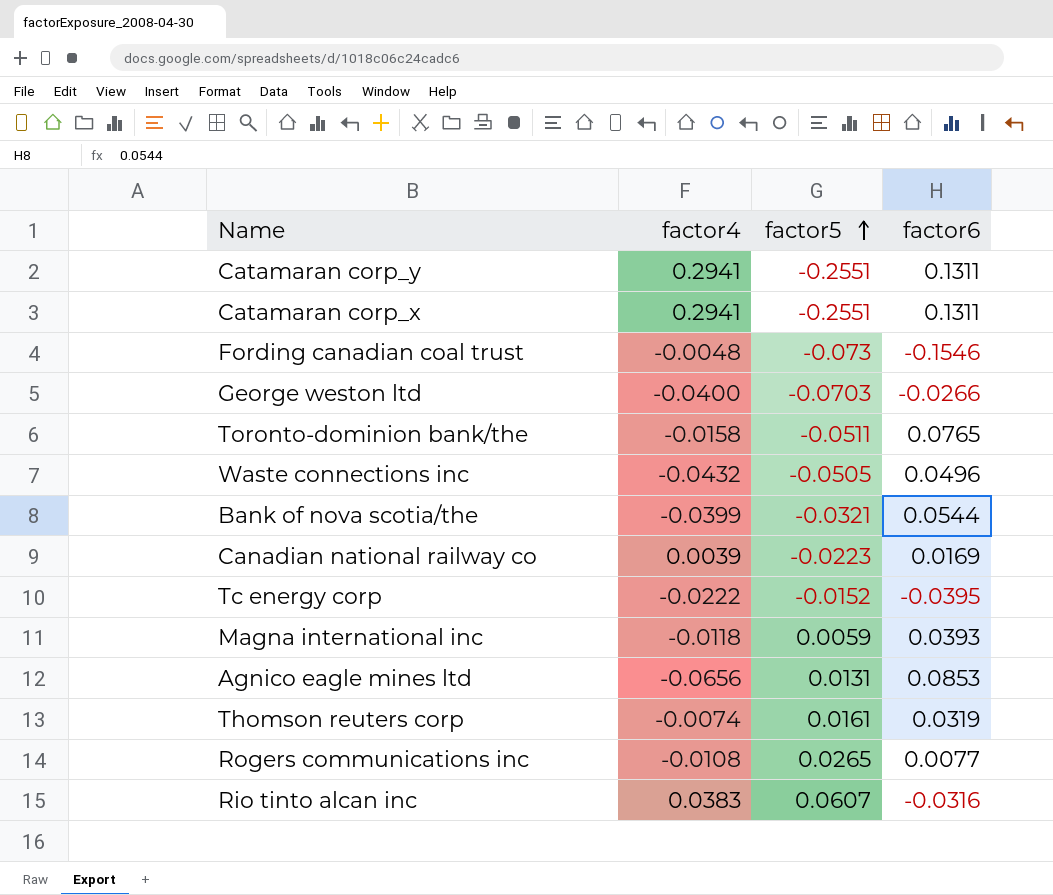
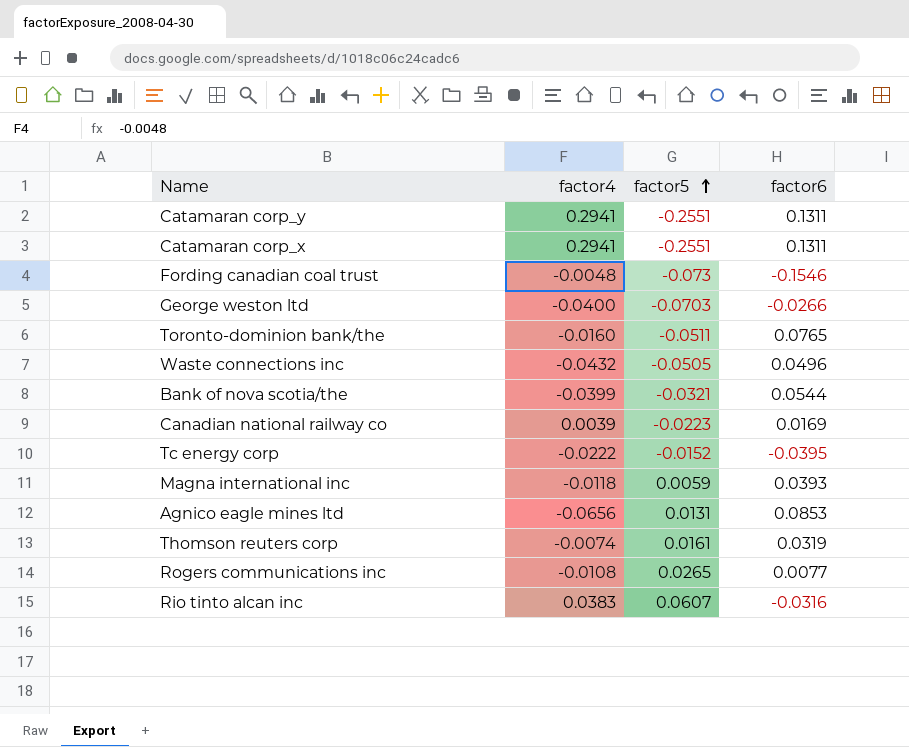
Toronto-dominion bank/the | factor4: -0.0158 -> -0.0160

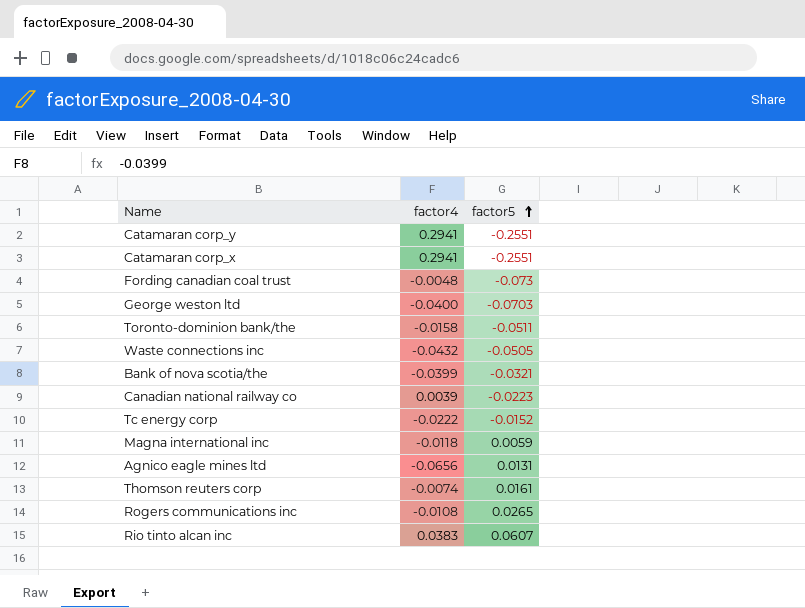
column factor6 | position: 4 -> none
Toronto-dominion bank/the | factor4: -0.0160 -> -0.0158

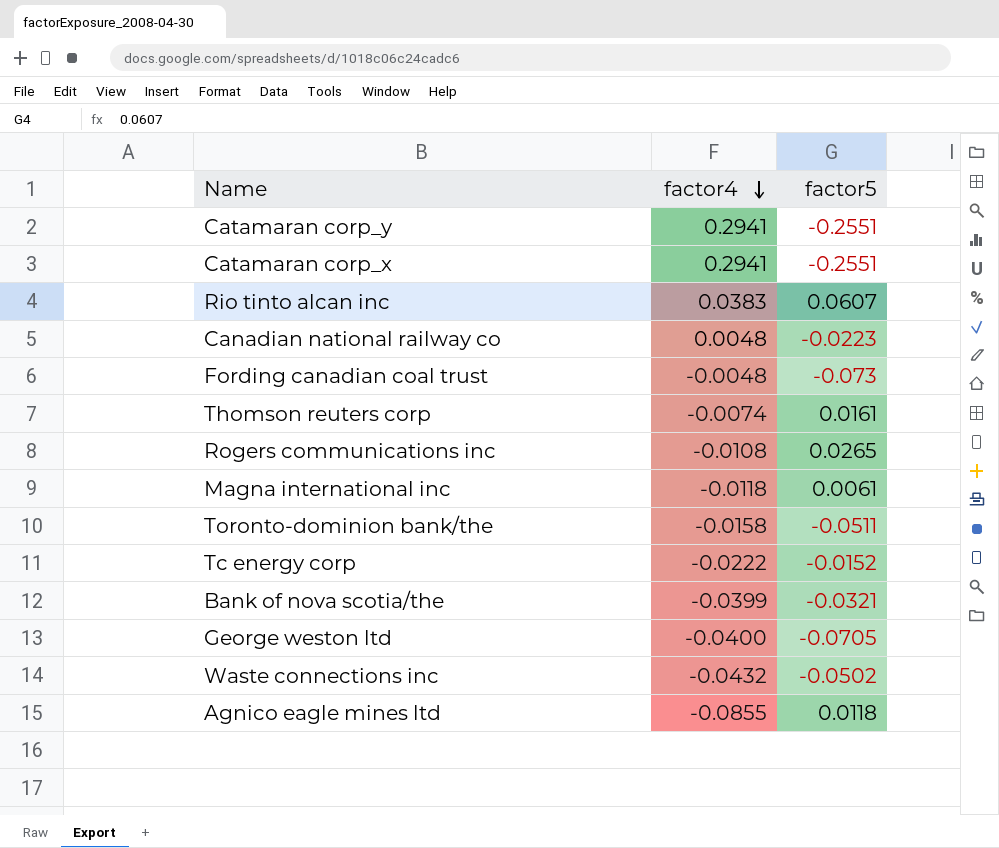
row order: factor5 ascending -> factor4 descending
Canadian national railway co | factor4: 0.0039 -> 0.0048
Magna international inc | factor5: 0.0059 -> 0.0061
George weston ltd | factor5: -0.0703 -> -0.0705
Waste connections inc | factor5: -0.0505 -> -0.0502
Agnico eagle mines ltd | factor4: -0.0656 -> -0.0855
Agnico eagle mines ltd | factor5: 0.0131 -> 0.0118

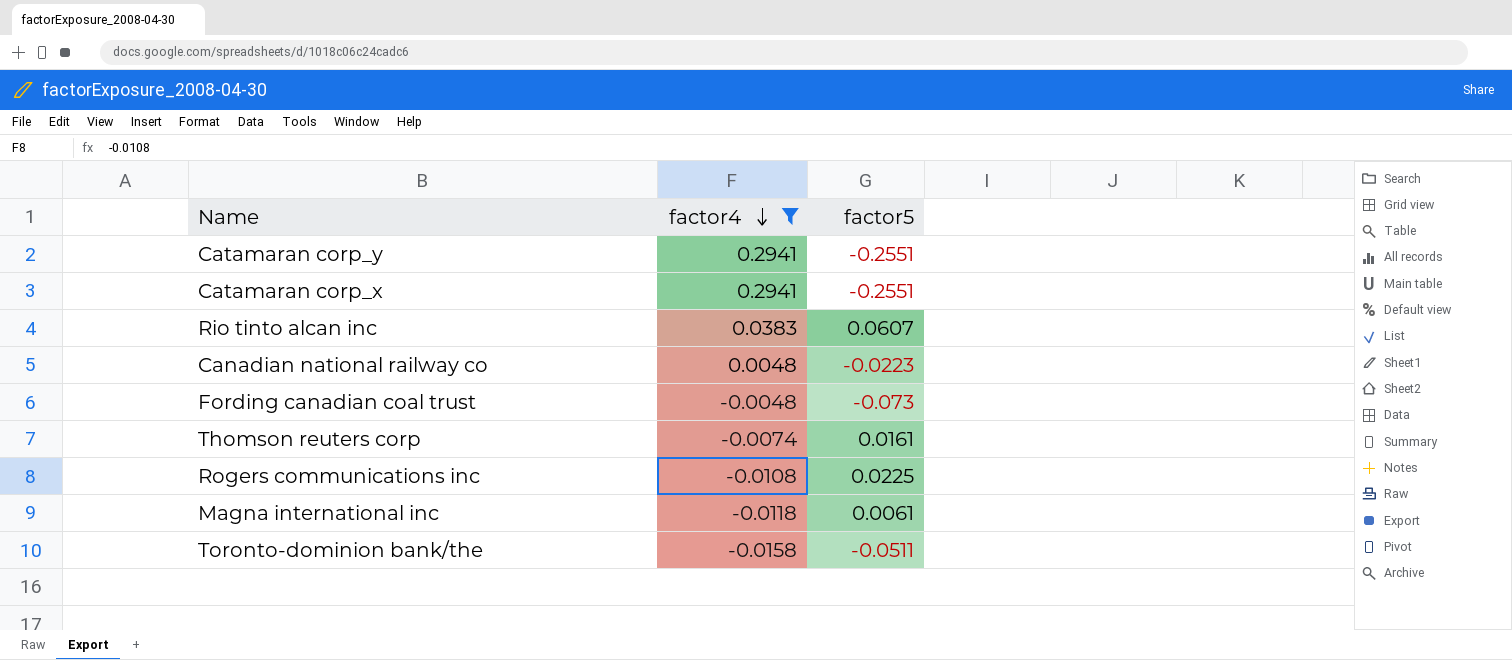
filter: none -> factor4 >= -0.0158
Rogers communications inc | factor5: 0.0265 -> 0.0225

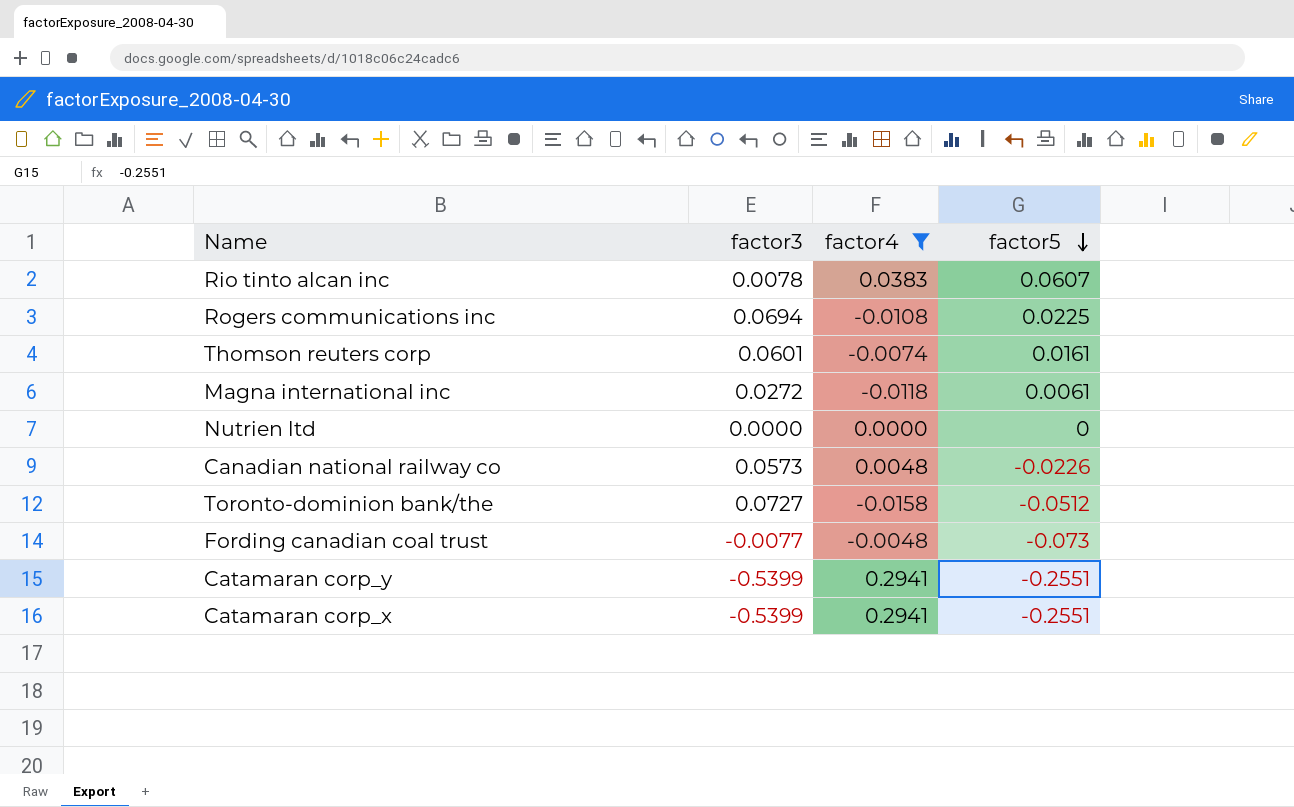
row order: factor4 descending -> factor5 descending
column factor3 | position: none -> 2
row Nutrien ltd: none -> 0.0000 | 0.0000 | 0
Canadian national railway co | factor5: -0.0223 -> -0.0226
Toronto-dominion bank/the | factor5: -0.0511 -> -0.0512

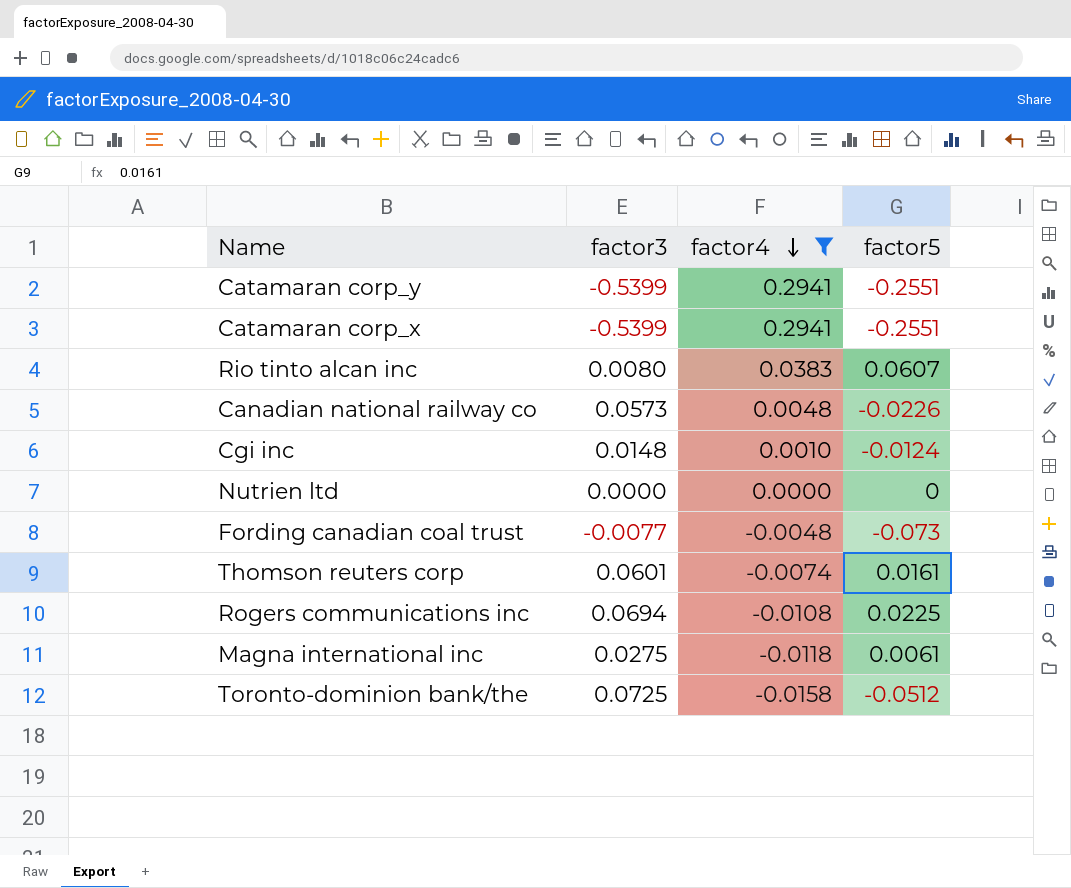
row order: factor5 descending -> factor4 descending
Rio tinto alcan inc | factor3: 0.0078 -> 0.0080
row Cgi inc: none -> 0.0148 | 0.0010 | -0.0124
Magna international inc | factor3: 0.0272 -> 0.0275
Toronto-dominion bank/the | factor3: 0.0727 -> 0.0725

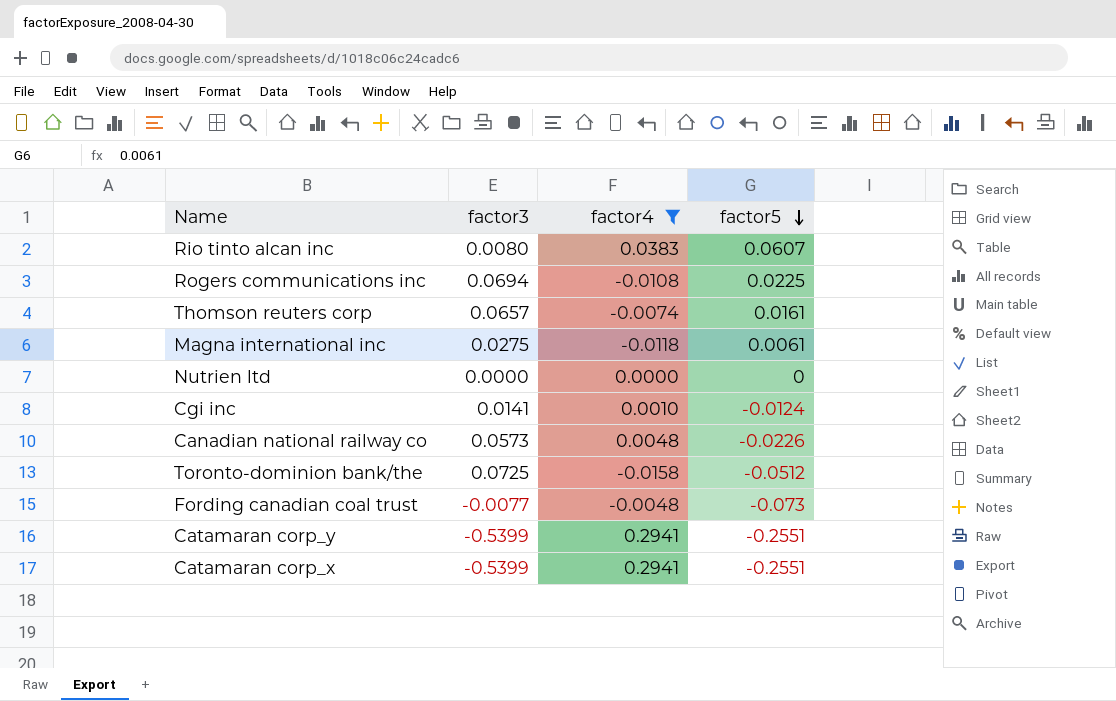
row order: factor4 descending -> factor5 descending
Thomson reuters corp | factor3: 0.0601 -> 0.0657
Cgi inc | factor3: 0.0148 -> 0.0141

